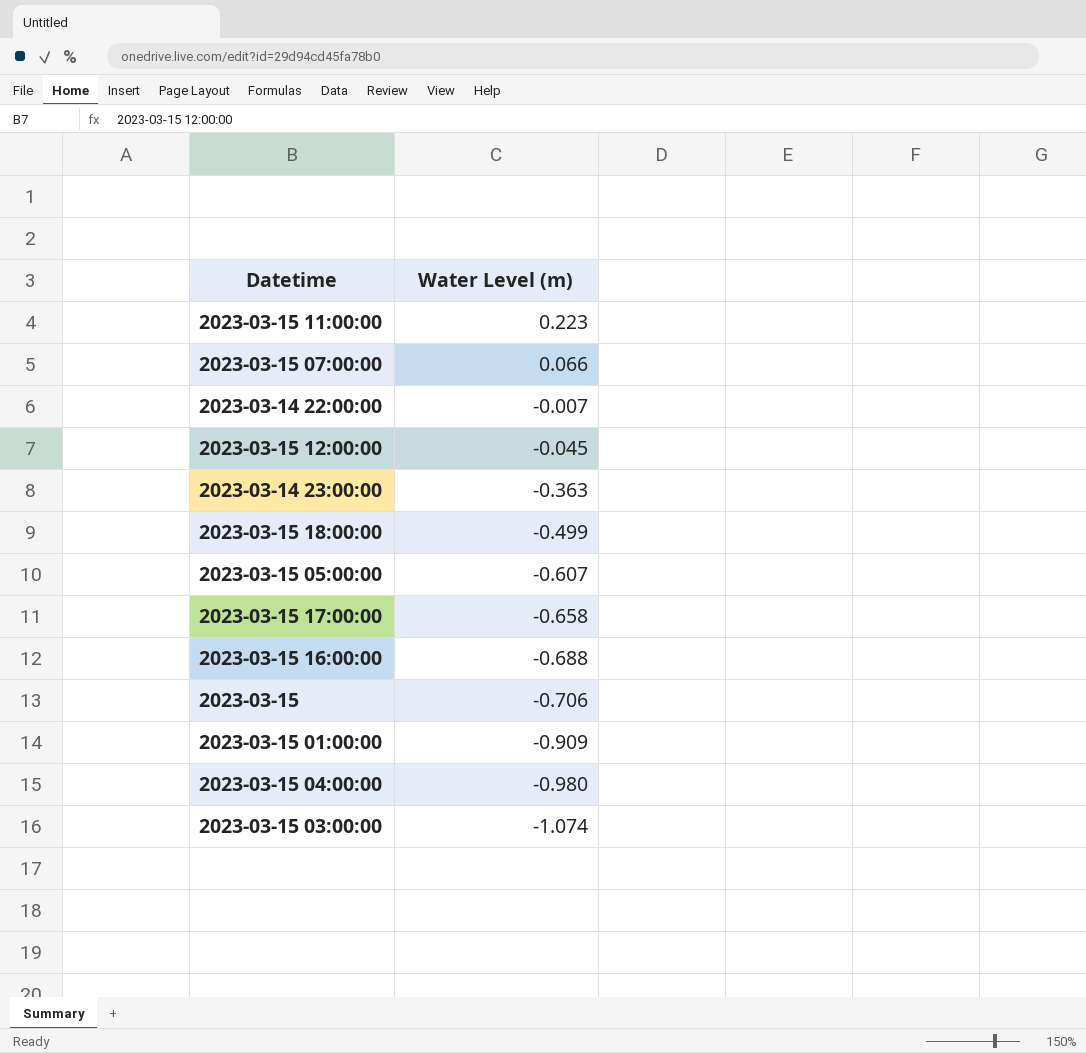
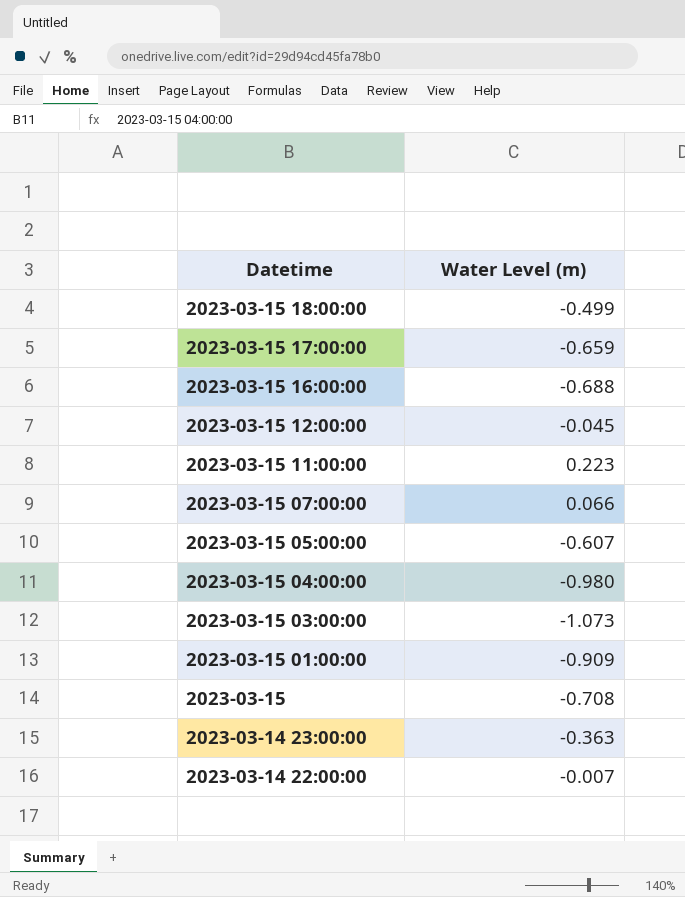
row order: Water Level (m) descending -> Datetime descending
2023-03-15 17:00:00 | Water Level (m): -0.658 -> -0.659
2023-03-15 03:00:00 | Water Level (m): -1.074 -> -1.073
2023-03-15 | Water Level (m): -0.706 -> -0.708

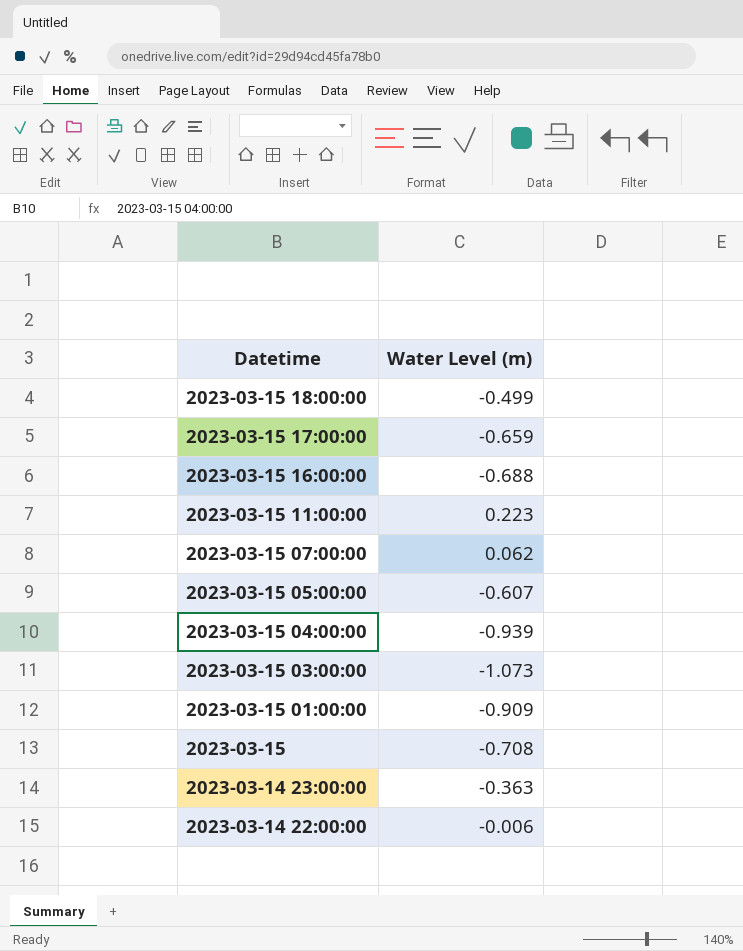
row 2023-03-15 12:00:00: -0.045 -> none
2023-03-15 07:00:00 | Water Level (m): 0.066 -> 0.062
2023-03-15 04:00:00 | Water Level (m): -0.980 -> -0.939
2023-03-14 22:00:00 | Water Level (m): -0.007 -> -0.006

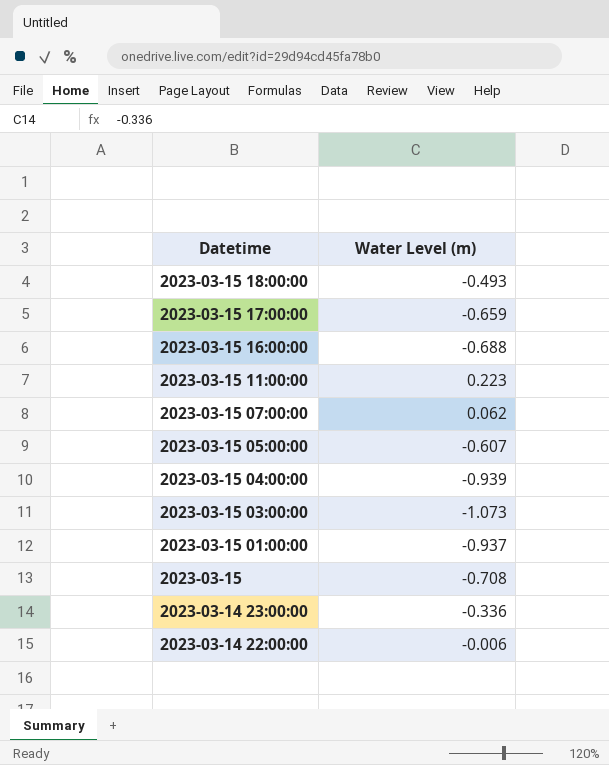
2023-03-15 18:00:00 | Water Level (m): -0.499 -> -0.493
2023-03-15 01:00:00 | Water Level (m): -0.909 -> -0.937
2023-03-14 23:00:00 | Water Level (m): -0.363 -> -0.336

